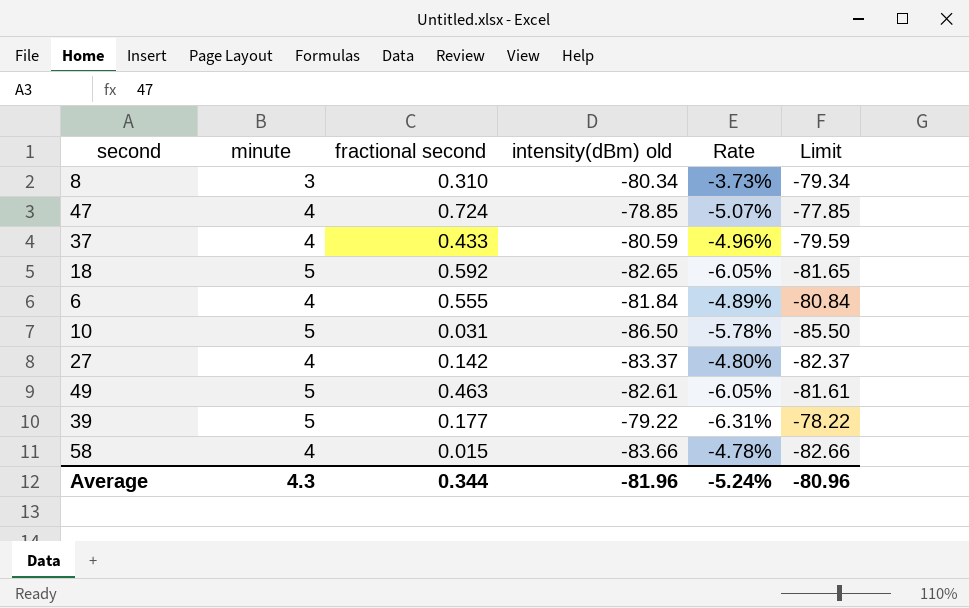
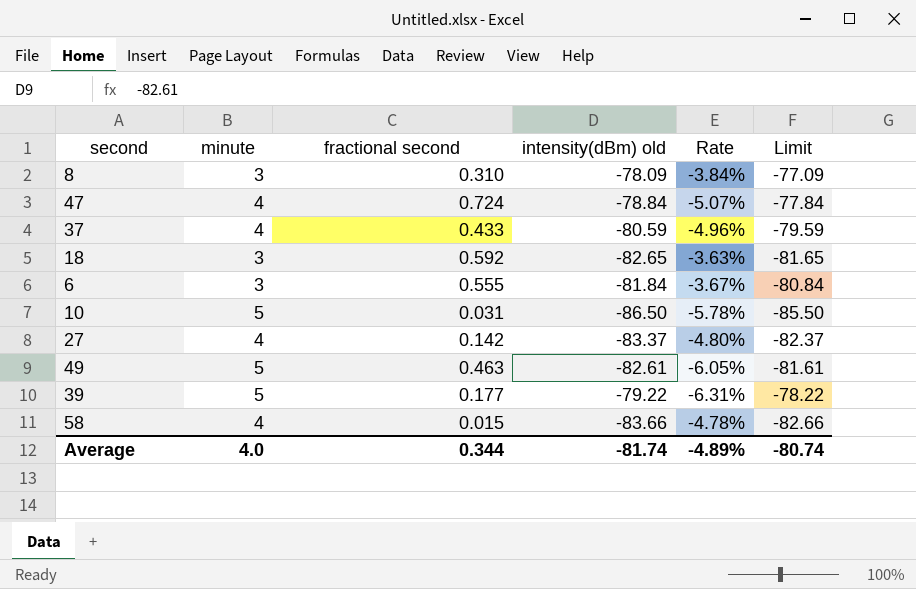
8 | intensity(dBm) old: -80.34 -> -78.09
8 | Rate: -3.73% -> -3.84%
8 | Limit: -79.34 -> -77.09
47 | intensity(dBm) old: -78.85 -> -78.84
47 | Limit: -77.85 -> -77.84
18 | minute: 5 -> 3
18 | Rate: -6.05% -> -3.63%
6 | minute: 4 -> 3
6 | Rate: -4.89% -> -3.67%
Average | minute: 4.3 -> 4.0
Average | intensity(dBm) old: -81.96 -> -81.74
Average | Rate: -5.24% -> -4.89%
Average | Limit: -80.96 -> -80.74

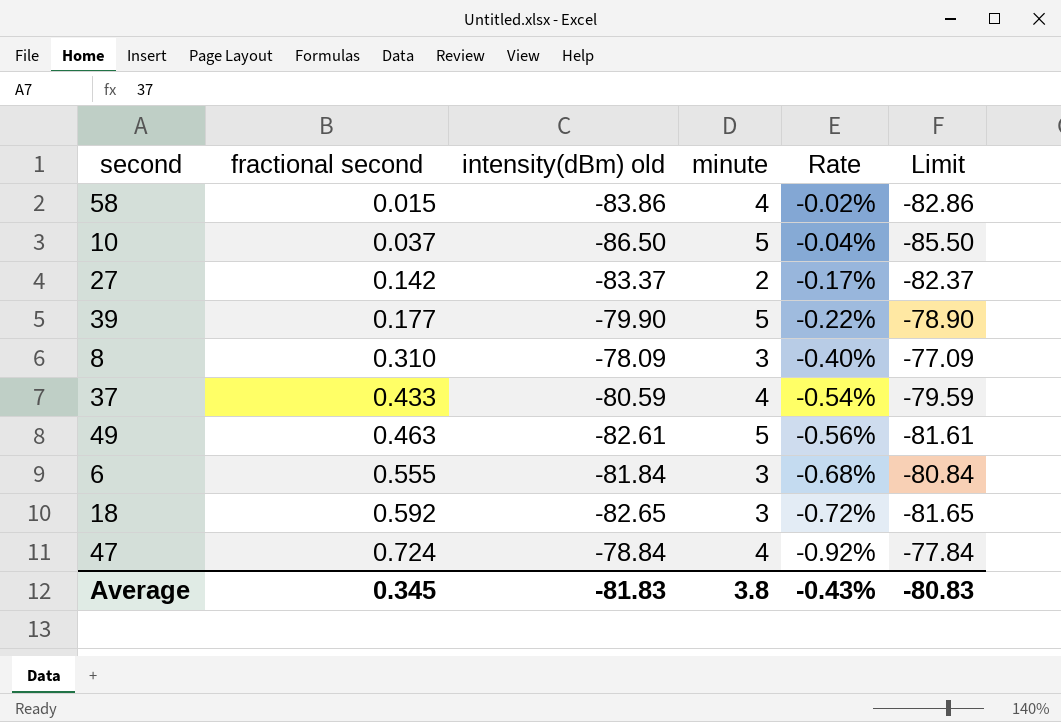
row order: none -> fractional second ascending
column minute | position: 2 -> 4
column Rate | formula: [minute] / [intensity(dBm) old] -> [fractional second] / [intensity(dBm) old]
58 | intensity(dBm) old: -83.66 -> -83.86
58 | Limit: -82.66 -> -82.86
10 | fractional second: 0.031 -> 0.037
27 | minute: 4 -> 2
39 | intensity(dBm) old: -79.22 -> -79.90
39 | Limit: -78.22 -> -78.90
Average | fractional second: 0.344 -> 0.345
Average | intensity(dBm) old: -81.74 -> -81.83
Average | minute: 4.0 -> 3.8
Average | Rate: -4.89% -> -0.43%
Average | Limit: -80.74 -> -80.83

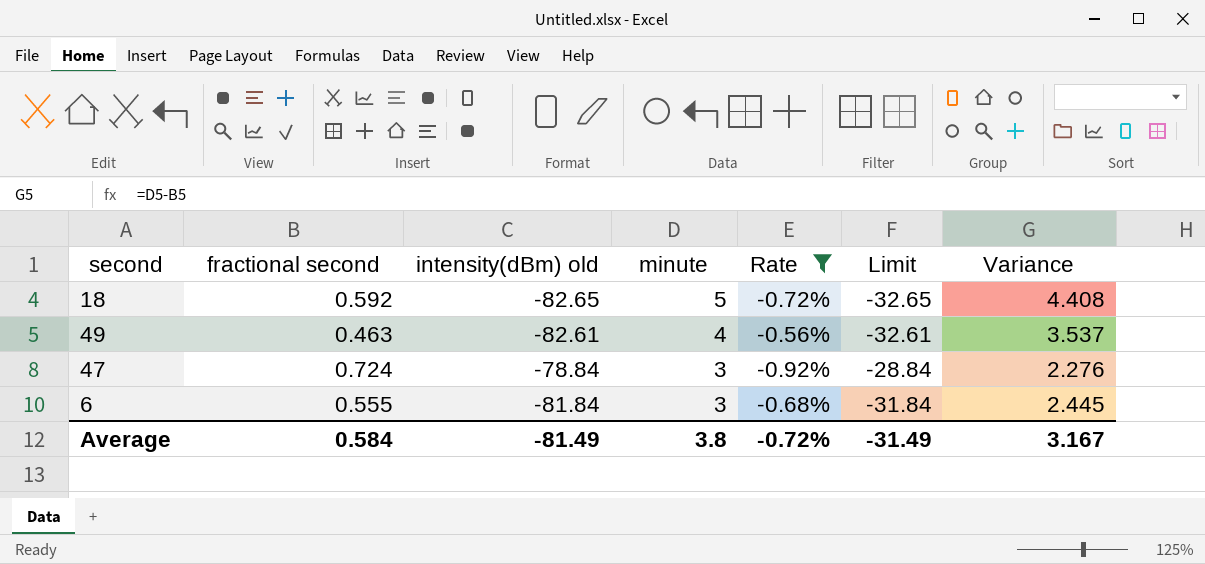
filter: none -> Rate <= -0.56%
row order: fractional second ascending -> minute descending
column Limit | formula: [intensity(dBm) old] + 1 -> [intensity(dBm) old] + 50
column Variance | formula: none -> [minute] - [fractional second]
18 | minute: 3 -> 5
49 | minute: 5 -> 4
47 | minute: 4 -> 3
Average | fractional second: 0.345 -> 0.584
Average | intensity(dBm) old: -81.83 -> -81.49
Average | Rate: -0.43% -> -0.72%
Average | Limit: -80.83 -> -31.49

